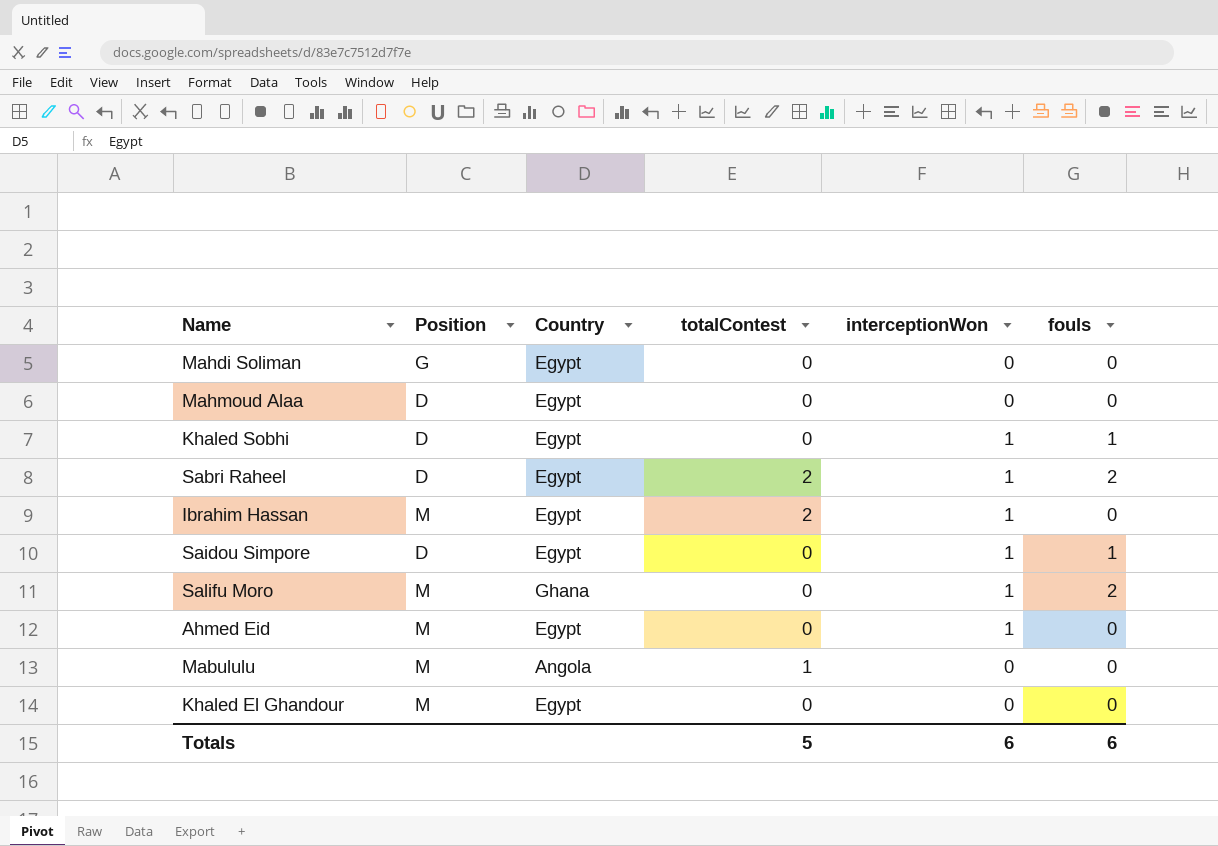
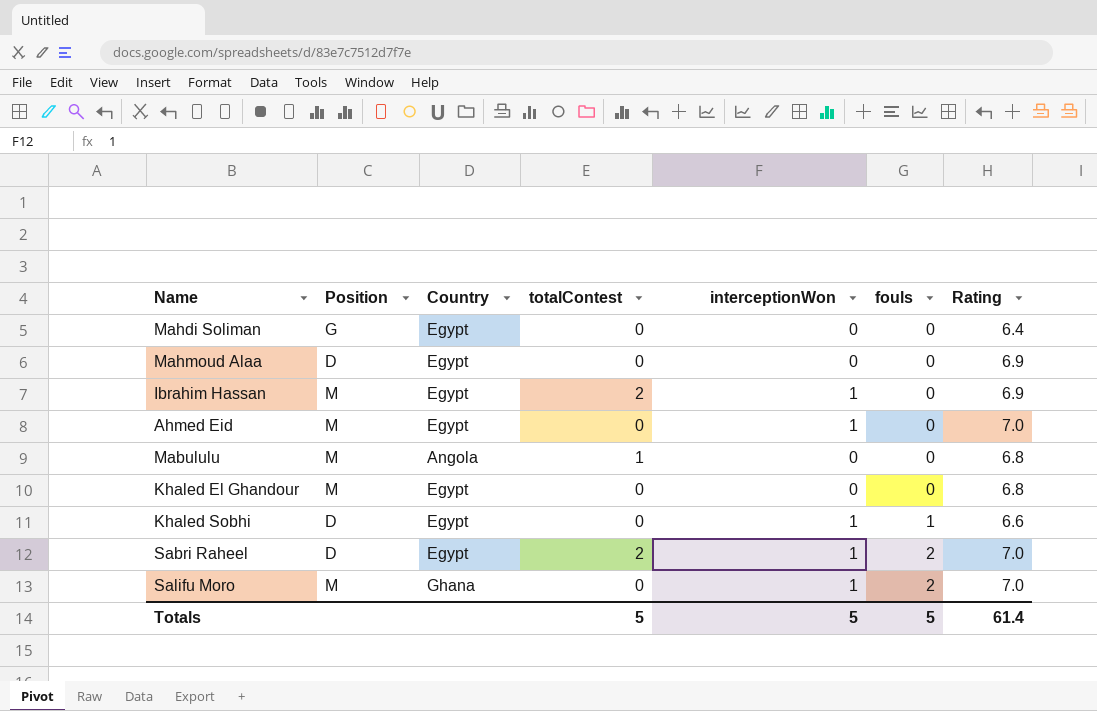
row order: none -> fouls ascending
column Rating | position: none -> 7
row Saidou Simpore: D | Egypt | 0 | 1 | 1 -> none
Totals | interceptionWon: 6 -> 5
Totals | fouls: 6 -> 5

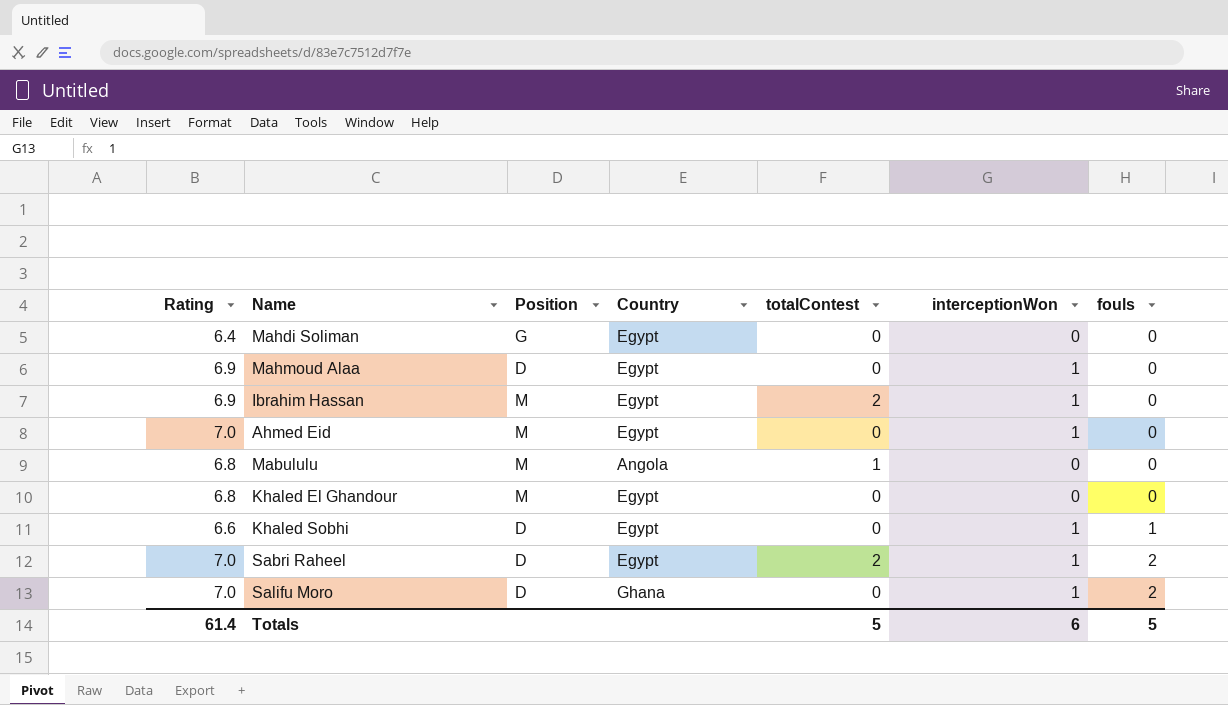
column Rating | position: 7 -> 1
Mahmoud Alaa | interceptionWon: 0 -> 1
Salifu Moro | Position: M -> D
Totals | interceptionWon: 5 -> 6

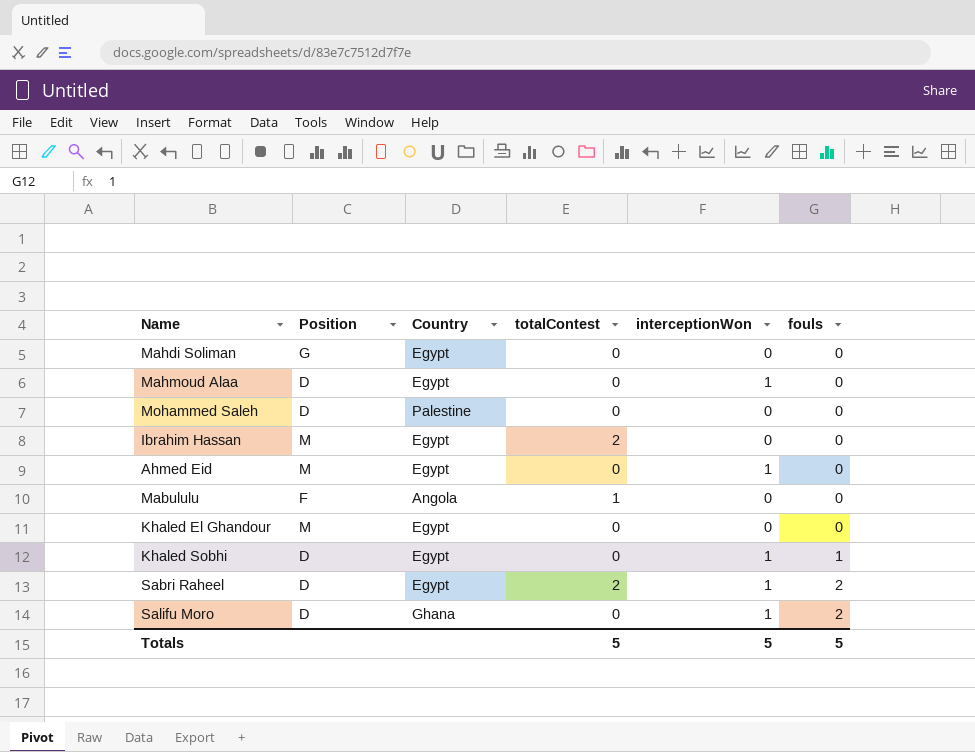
column Rating | position: 1 -> none
row Mohammed Saleh: none -> D | Palestine | 0 | 0 | 0
Ibrahim Hassan | interceptionWon: 1 -> 0
Mabululu | Position: M -> F
Totals | interceptionWon: 6 -> 5

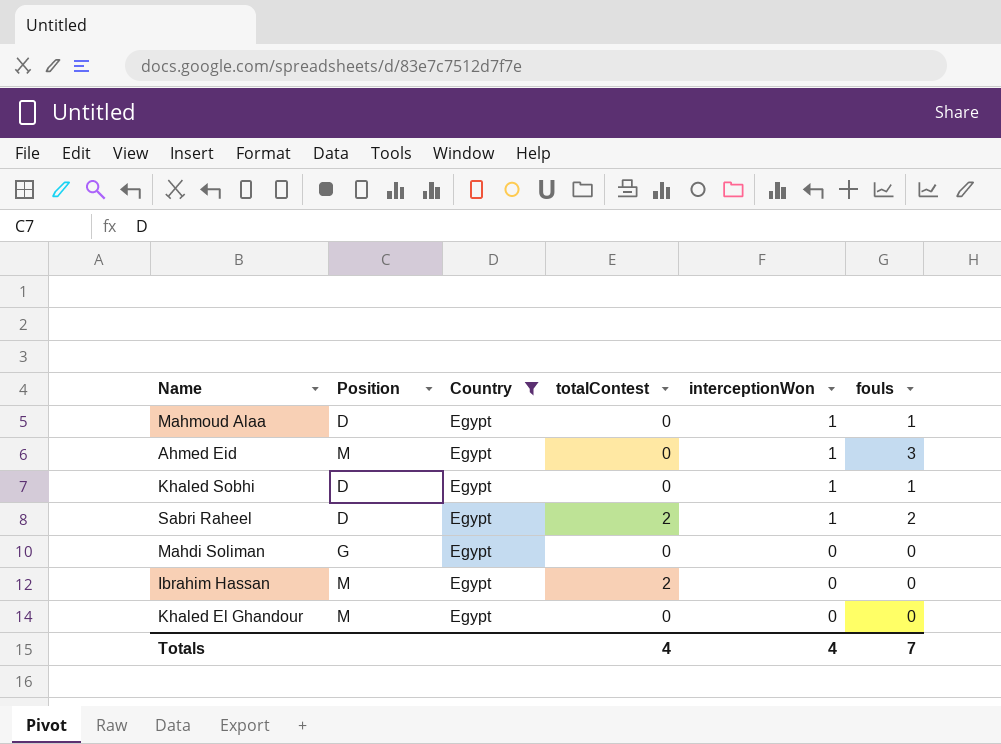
filter: none -> Country = Egypt
row order: fouls ascending -> interceptionWon descending
Mahmoud Alaa | fouls: 0 -> 1
Ahmed Eid | fouls: 0 -> 3
Totals | totalContest: 5 -> 4
Totals | interceptionWon: 5 -> 4
Totals | fouls: 5 -> 7

